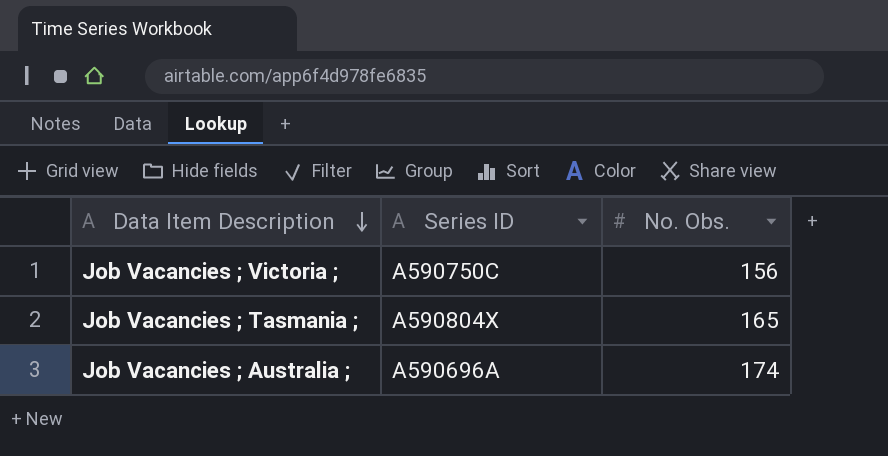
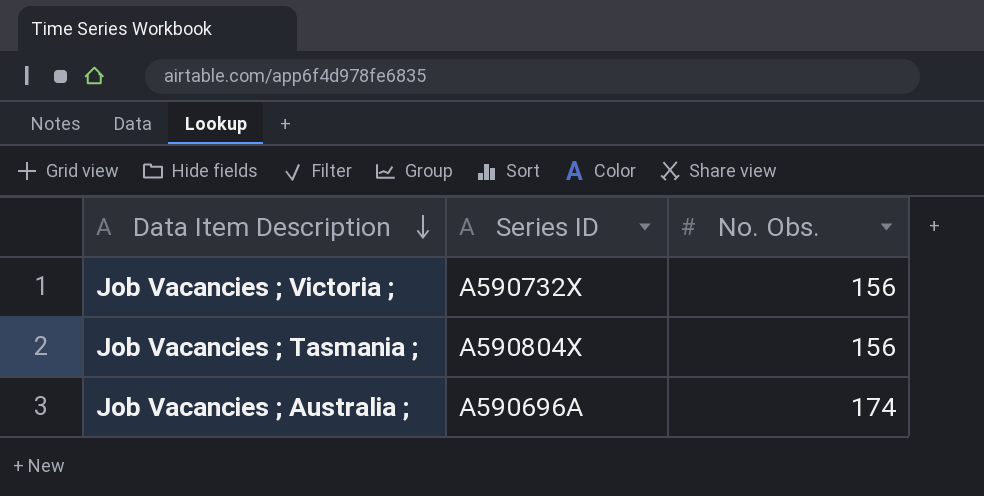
Job Vacancies ; Victoria ; | Series ID: A590750C -> A590732X
Job Vacancies ; Tasmania ; | No. Obs.: 165 -> 156

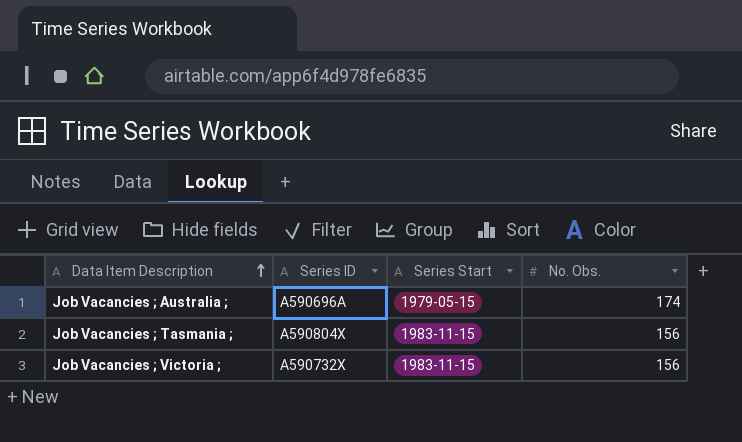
row order: Data Item Description descending -> Data Item Description ascending
column Series Start | position: none -> 3

